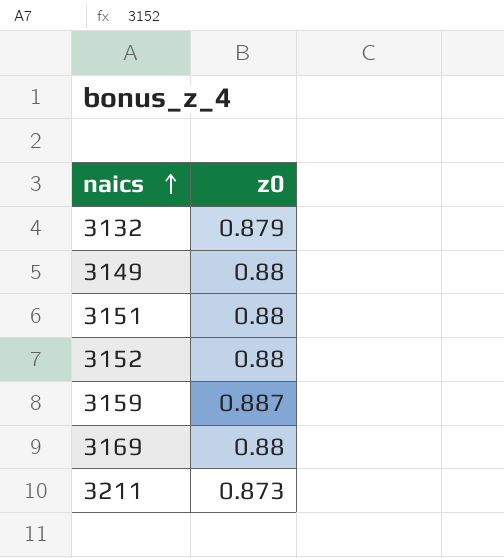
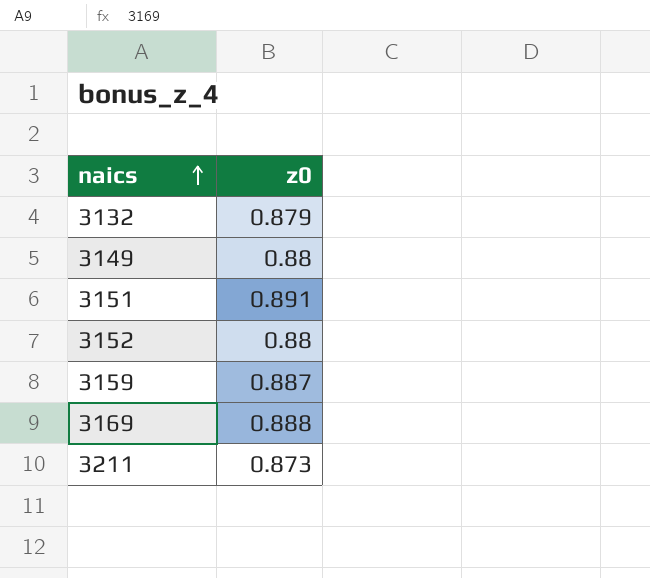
3151 | z0: 0.88 -> 0.891
3169 | z0: 0.88 -> 0.888

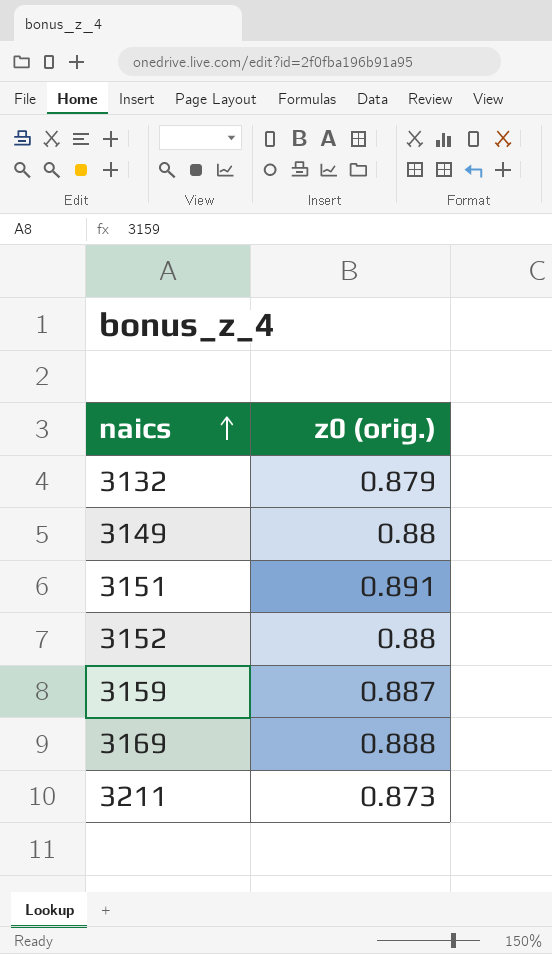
column name: z0 -> z0 (orig.)

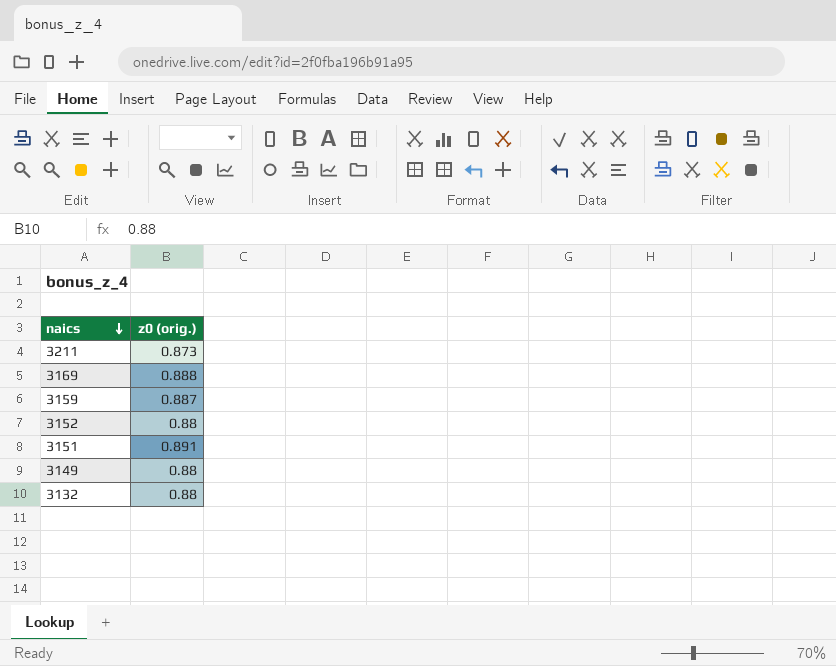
row order: naics ascending -> naics descending
3132 | z0 (orig.): 0.879 -> 0.88

